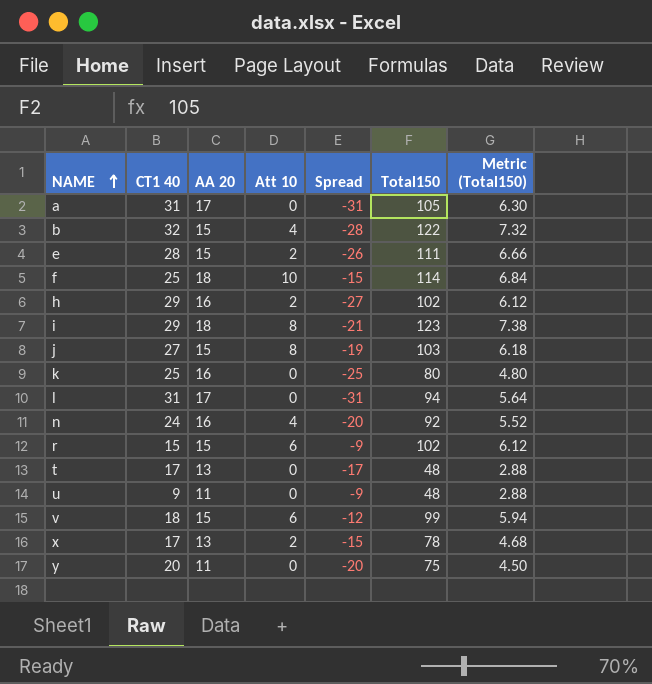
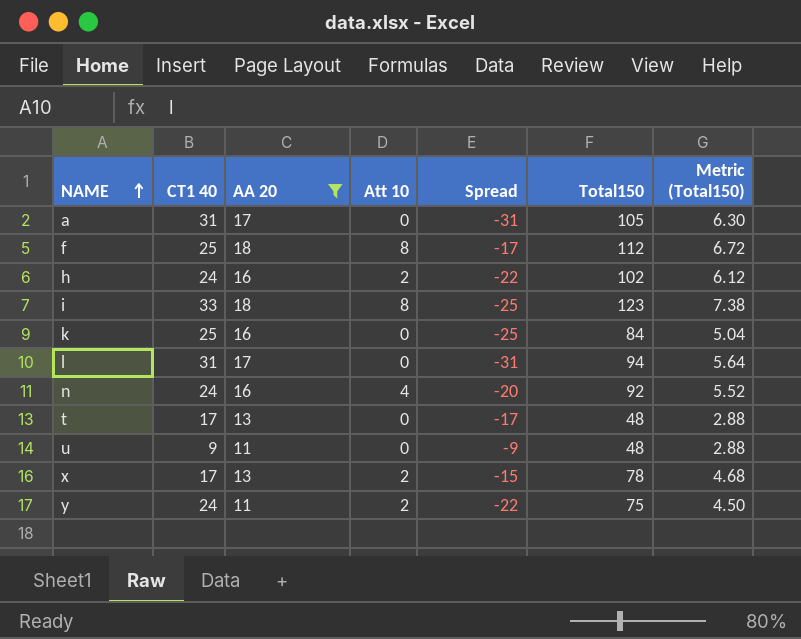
filter: none -> AA 20 != 15
f | Att 10: 10 -> 8
f | Spread: -15 -> -17
f | Total150: 114 -> 112
f | Metric (Total150): 6.84 -> 6.72
h | CT1 40: 29 -> 24
h | Spread: -27 -> -22
i | CT1 40: 29 -> 33
i | Spread: -21 -> -25
k | Total150: 80 -> 84
k | Metric (Total150): 4.80 -> 5.04
y | CT1 40: 20 -> 24
y | Att 10: 0 -> 2
y | Spread: -20 -> -22

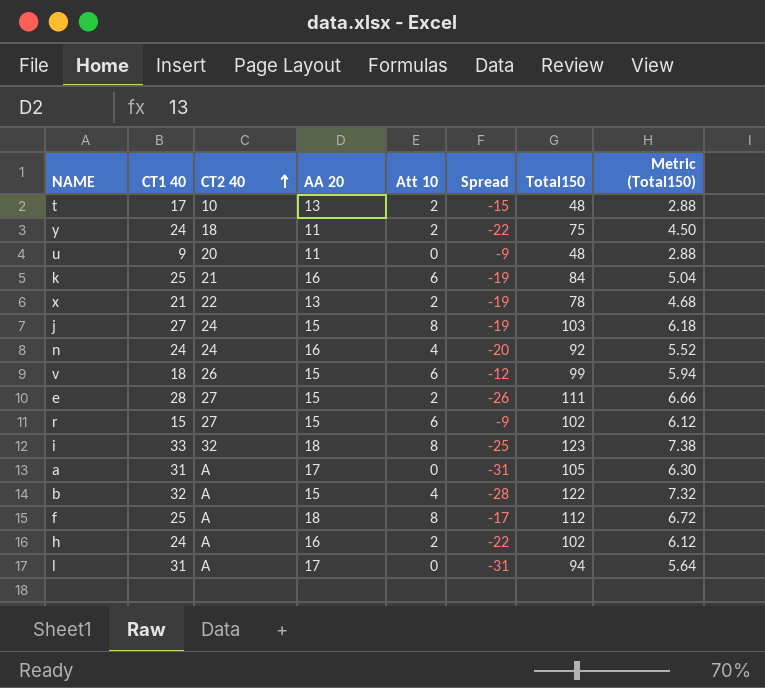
filter: AA 20 != 15 -> none
row order: NAME ascending -> CT2 40 ascending
column CT2 40 | position: none -> 3
t | Att 10: 0 -> 2
t | Spread: -17 -> -15
k | Att 10: 0 -> 6
k | Spread: -25 -> -19
x | CT1 40: 17 -> 21
x | Spread: -15 -> -19

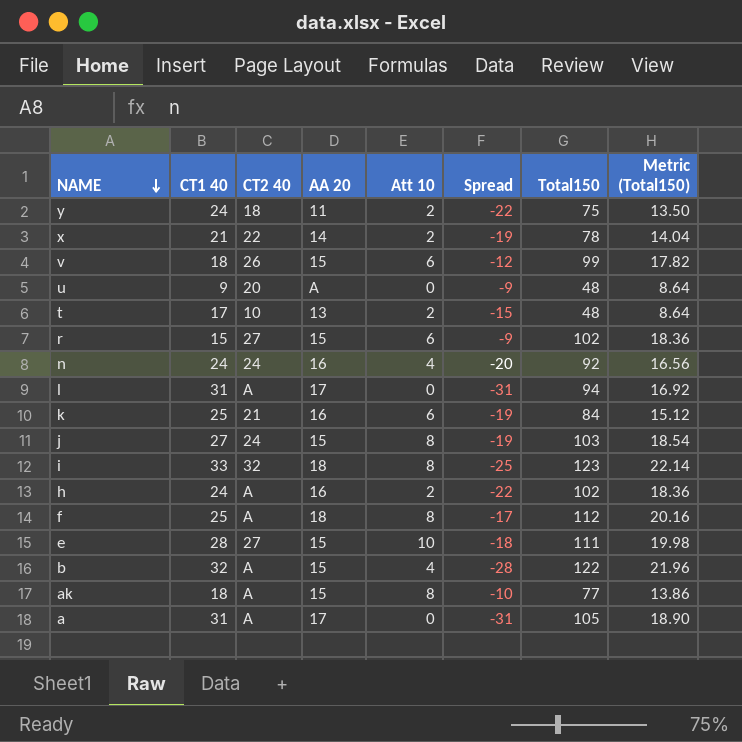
row order: CT2 40 ascending -> NAME descending
column Metric (Total150) | formula: [Total150] * 0.06 -> [Total150] * 0.18
x | AA 20: 13 -> 14
u | AA 20: 11 -> A
e | Att 10: 2 -> 10
e | Spread: -26 -> -18
row ak: none -> 18 | A | 15 | 8 | -10 | 77 | 13.86

